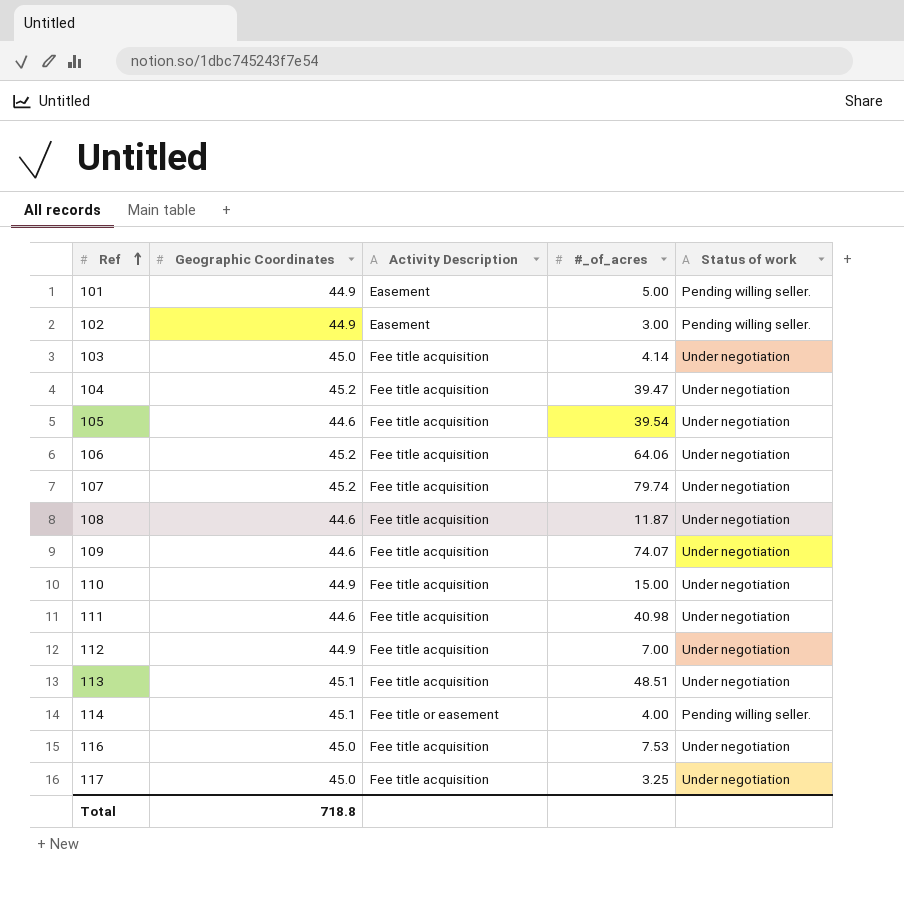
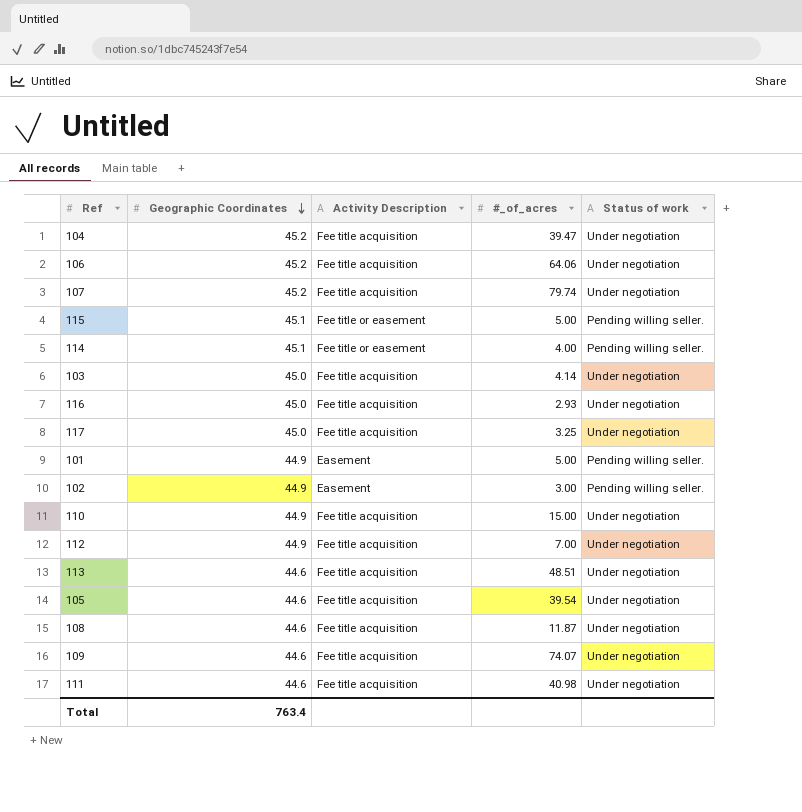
row order: Ref ascending -> Geographic Coordinates descending
row 115: none -> 45.1 | Fee title or easement | 5.00 | Pending willing seller.
116 | #_of_acres: 7.53 -> 2.93
113 | Geographic Coordinates: 45.1 -> 44.6
Total | Geographic Coordinates: 718.8 -> 763.4

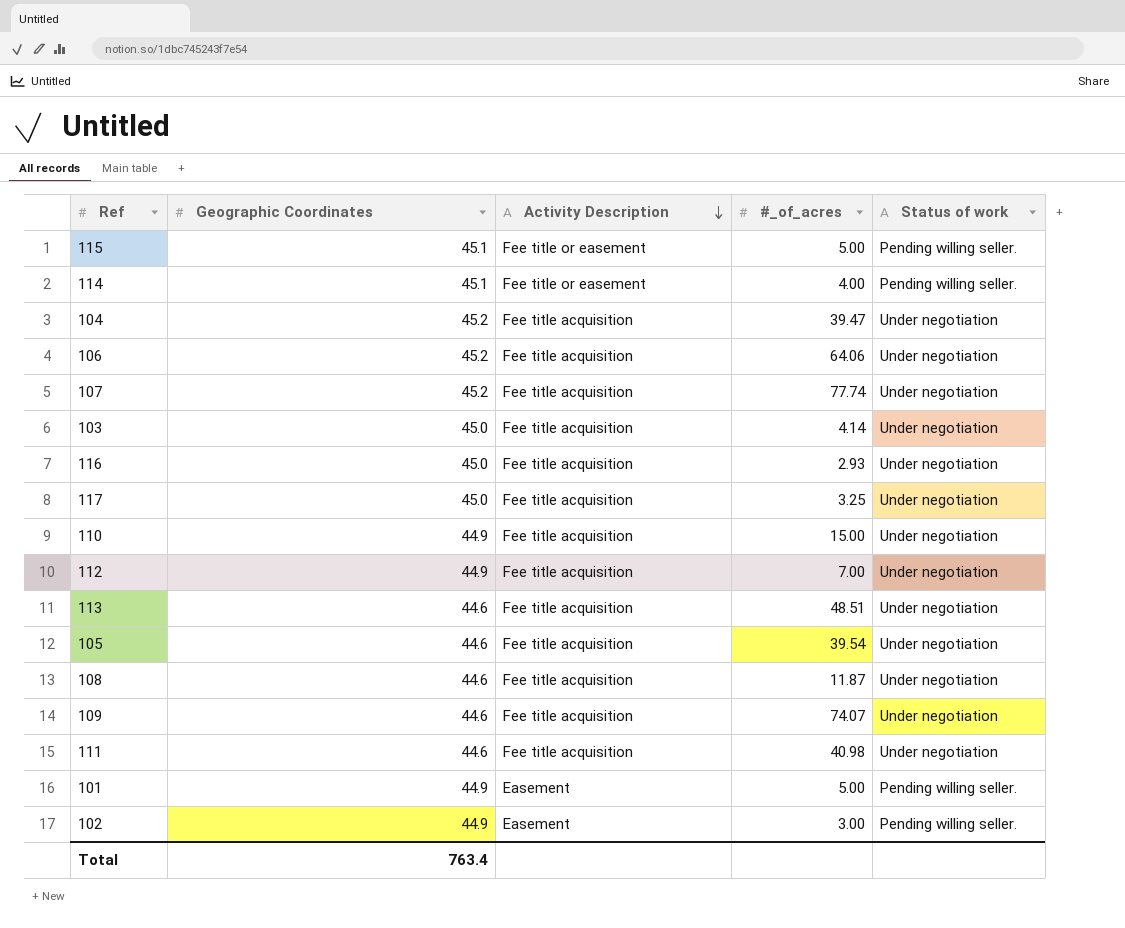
row order: Geographic Coordinates descending -> Activity Description descending
107 | #_of_acres: 79.74 -> 77.74

